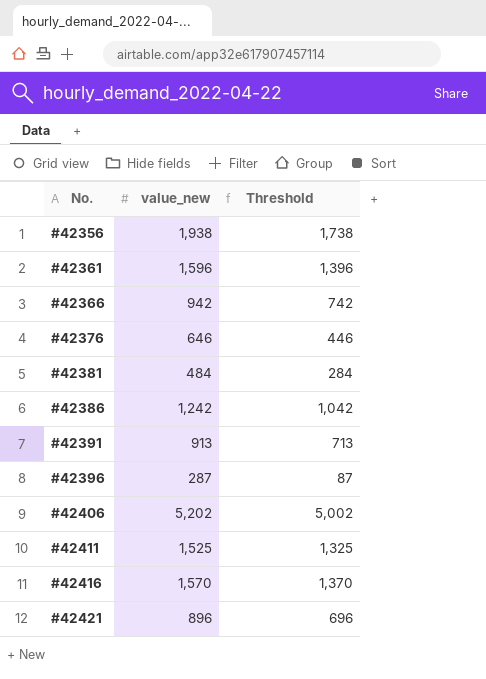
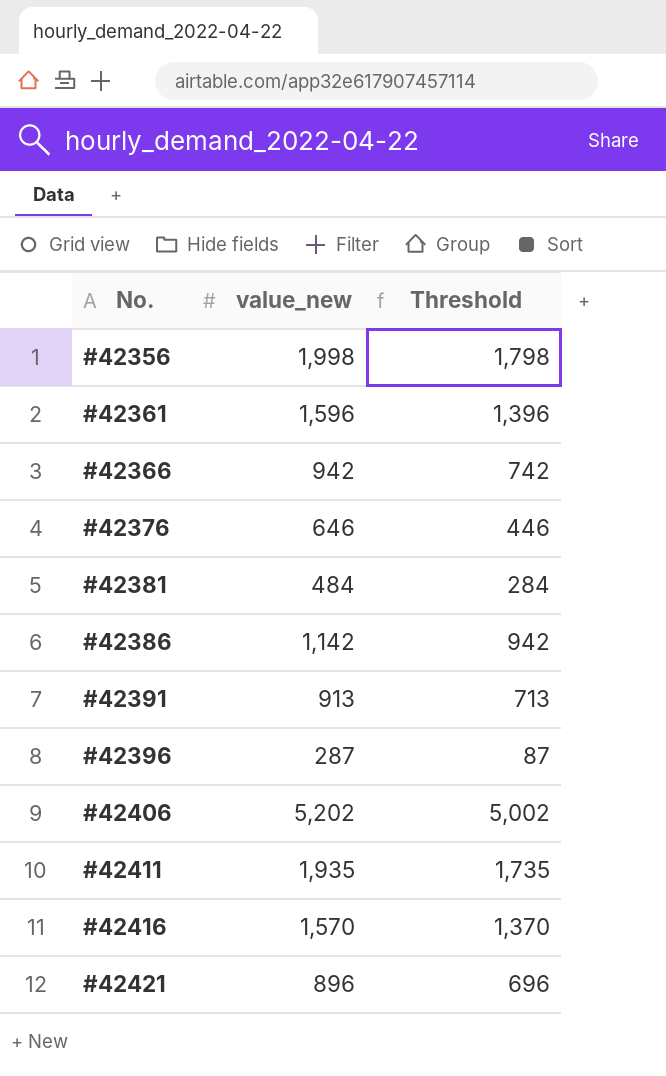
#42356 | value_new: 1,938 -> 1,998
#42356 | Threshold: 1,738 -> 1,798
#42386 | value_new: 1,242 -> 1,142
#42386 | Threshold: 1,042 -> 942
#42411 | value_new: 1,525 -> 1,935
#42411 | Threshold: 1,325 -> 1,735

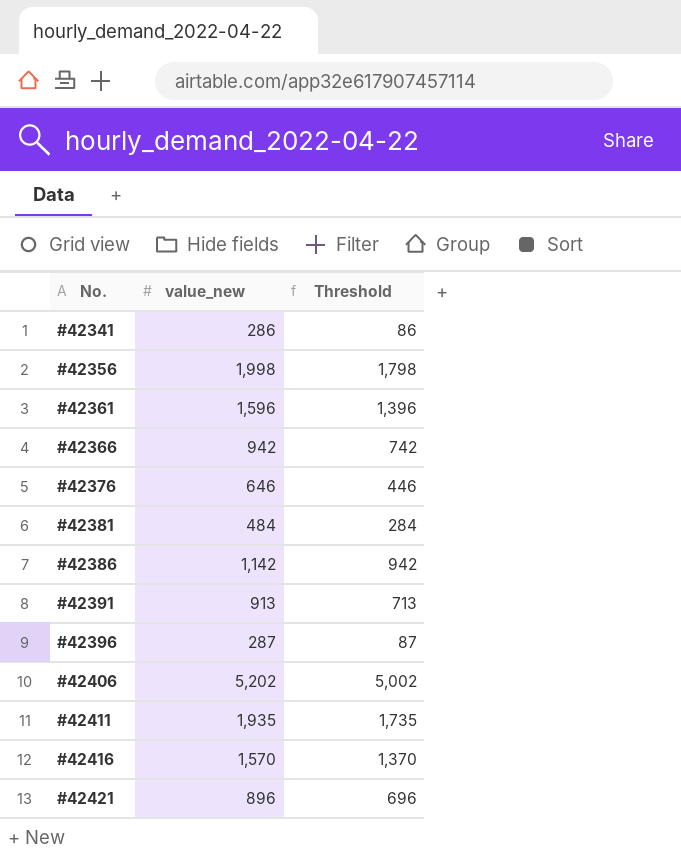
row #42341: none -> 286 | 86

